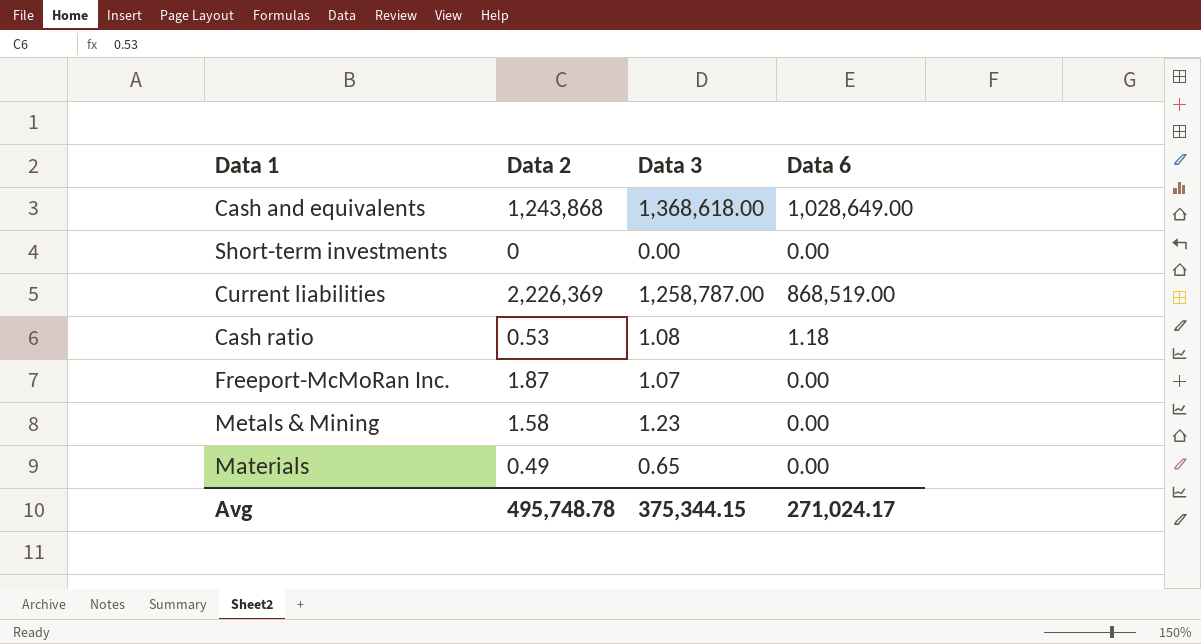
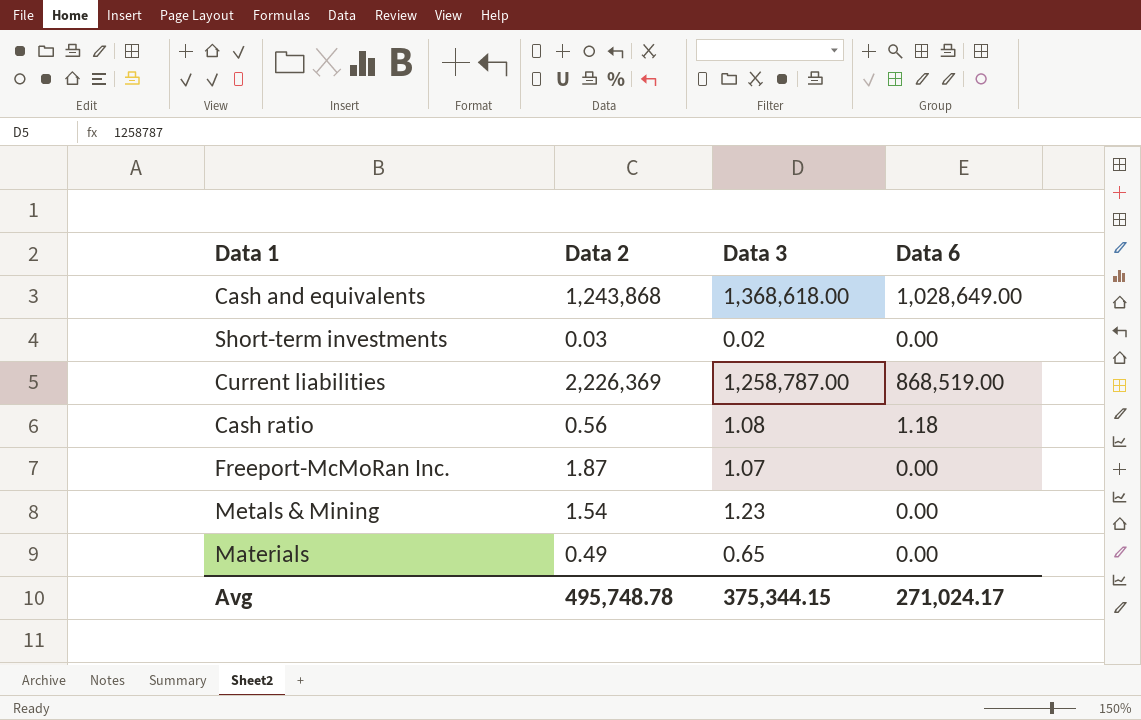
Short-term investments | Data 2: 0 -> 0.03
Short-term investments | Data 3: 0.00 -> 0.02
Cash ratio | Data 2: 0.53 -> 0.56
Metals & Mining | Data 2: 1.58 -> 1.54

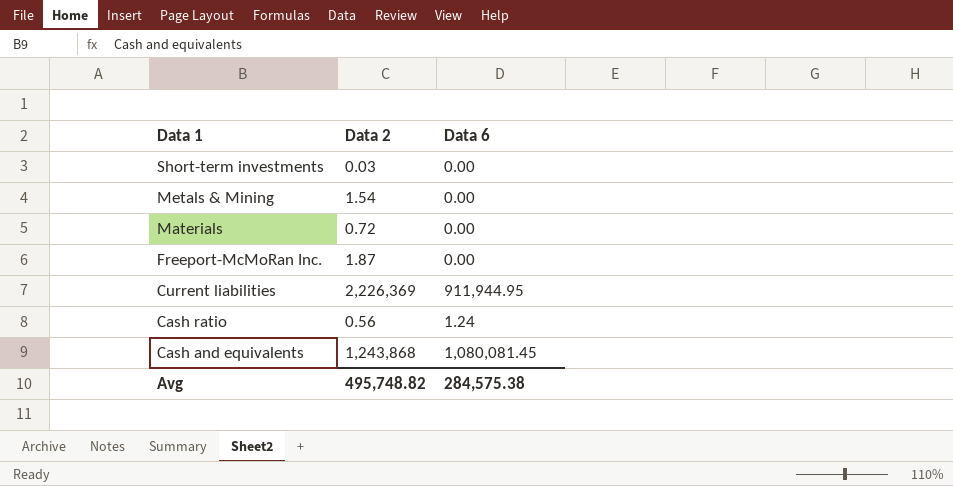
row order: none -> Data 1 descending
column Data 3 | position: 3 -> none
Materials | Data 2: 0.49 -> 0.72
Current liabilities | Data 6: 868,519.00 -> 911,944.95
Cash ratio | Data 6: 1.18 -> 1.24
Cash and equivalents | Data 6: 1,028,649.00 -> 1,080,081.45
Avg | Data 2: 495,748.78 -> 495,748.82
Avg | Data 6: 271,024.17 -> 284,575.38

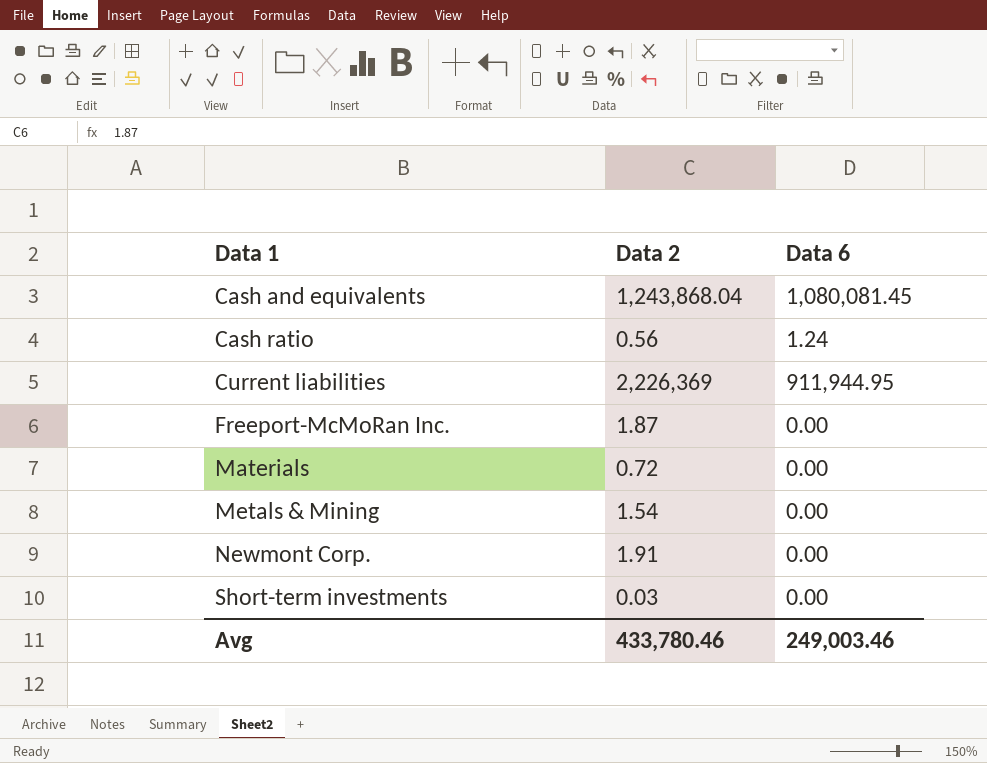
row order: Data 1 descending -> Data 1 ascending
Cash and equivalents | Data 2: 1,243,868 -> 1,243,868.04
row Newmont Corp.: none -> 1.91 | 0.00
Avg | Data 2: 495,748.82 -> 433,780.46
Avg | Data 6: 284,575.38 -> 249,003.46

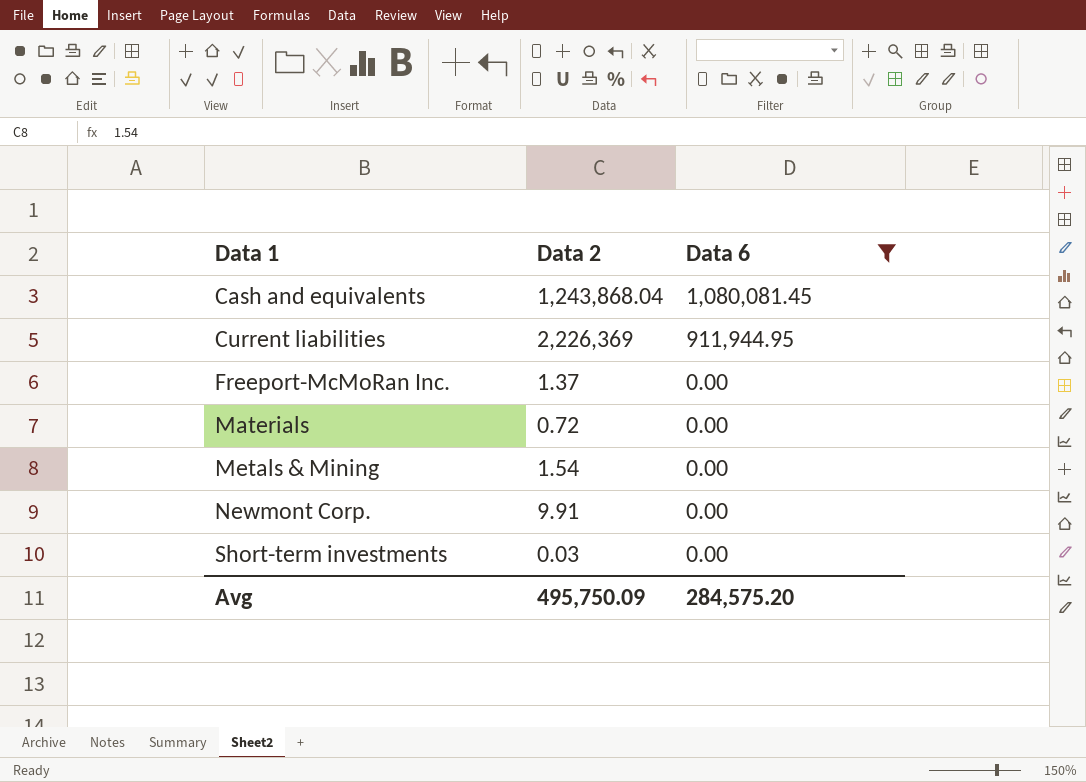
filter: none -> Data 6 != 1.24
Freeport-McMoRan Inc. | Data 2: 1.87 -> 1.37
Newmont Corp. | Data 2: 1.91 -> 9.91
Avg | Data 2: 433,780.46 -> 495,750.09
Avg | Data 6: 249,003.46 -> 284,575.20

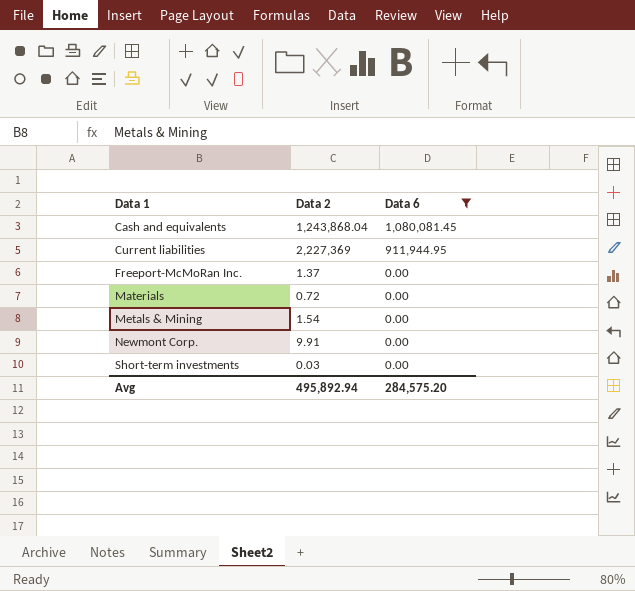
Current liabilities | Data 2: 2,226,369 -> 2,227,369
Avg | Data 2: 495,750.09 -> 495,892.94

